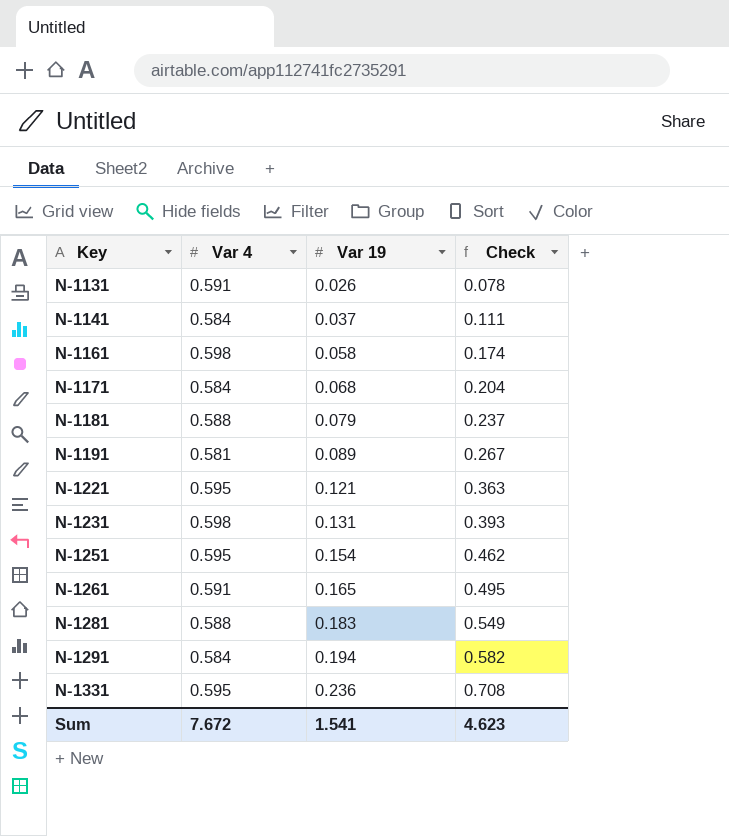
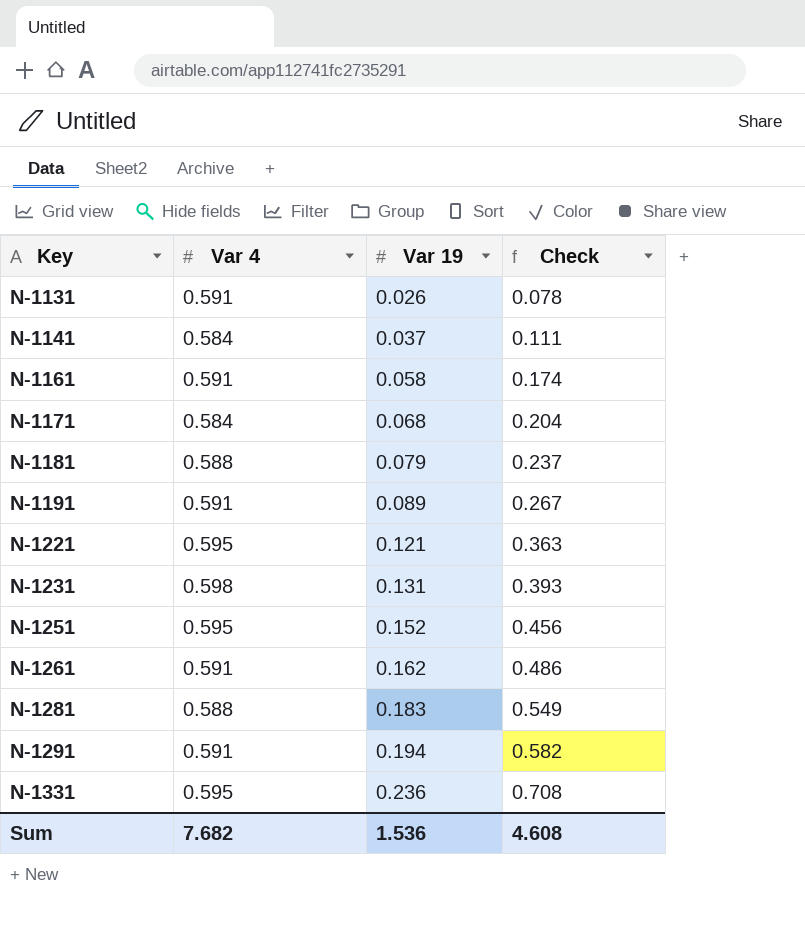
N-1161 | Var 4: 0.598 -> 0.591
N-1191 | Var 4: 0.581 -> 0.591
N-1251 | Var 19: 0.154 -> 0.152
N-1251 | Check: 0.462 -> 0.456
N-1261 | Var 19: 0.165 -> 0.162
N-1261 | Check: 0.495 -> 0.486
N-1291 | Var 4: 0.584 -> 0.591
Sum | Var 4: 7.672 -> 7.682
Sum | Var 19: 1.541 -> 1.536
Sum | Check: 4.623 -> 4.608

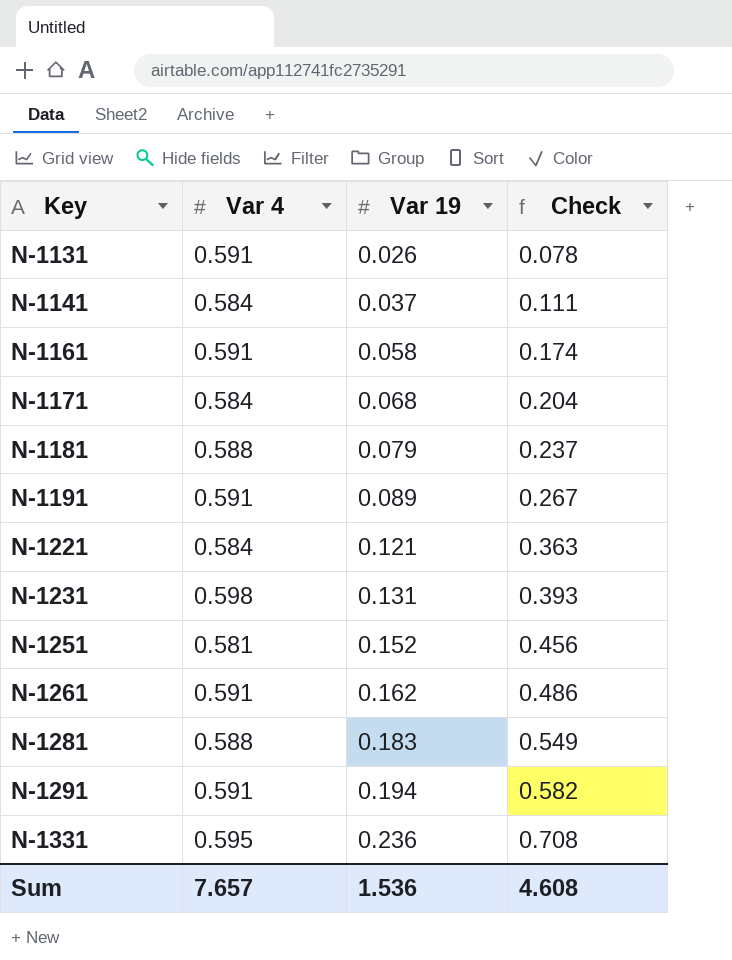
N-1221 | Var 4: 0.595 -> 0.584
N-1251 | Var 4: 0.595 -> 0.581
Sum | Var 4: 7.682 -> 7.657

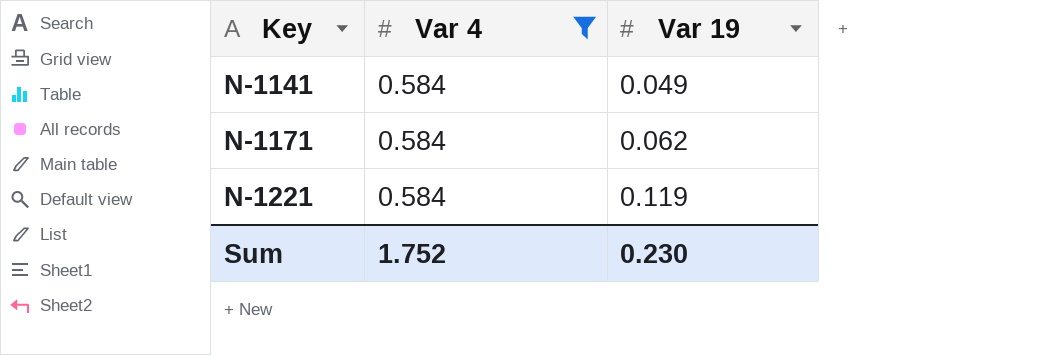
filter: none -> Var 4 = 0.584
column Check | formula: [Var 19] * 3 -> none
N-1141 | Var 19: 0.037 -> 0.049
N-1171 | Var 19: 0.068 -> 0.062
N-1221 | Var 19: 0.121 -> 0.119
Sum | Var 4: 7.657 -> 1.752
Sum | Var 19: 1.536 -> 0.230

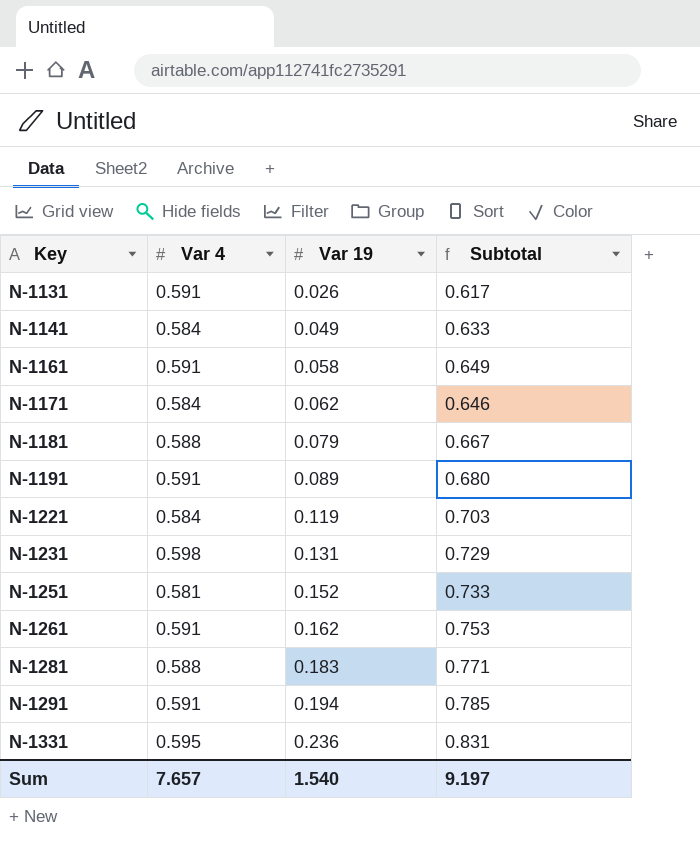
filter: Var 4 = 0.584 -> none
column Subtotal | formula: none -> [Var 4] + [Var 19]
Sum | Var 4: 1.752 -> 7.657
Sum | Var 19: 0.230 -> 1.540

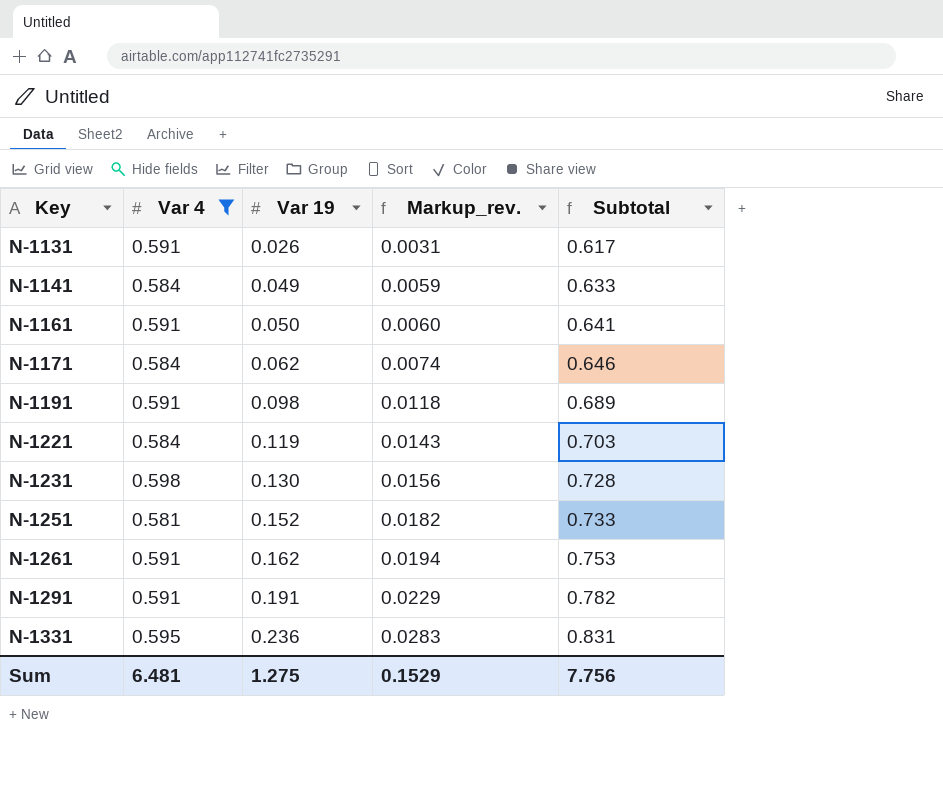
filter: none -> Var 4 != 0.588
column Markup_rev. | formula: none -> [Var 19] * 0.12
N-1161 | Var 19: 0.058 -> 0.050
N-1161 | Subtotal: 0.649 -> 0.641
N-1191 | Var 19: 0.089 -> 0.098
N-1191 | Subtotal: 0.680 -> 0.689
N-1231 | Var 19: 0.131 -> 0.130
N-1231 | Subtotal: 0.729 -> 0.728
N-1291 | Var 19: 0.194 -> 0.191
N-1291 | Subtotal: 0.785 -> 0.782
Sum | Var 4: 7.657 -> 6.481
Sum | Var 19: 1.540 -> 1.275
Sum | Subtotal: 9.197 -> 7.756

